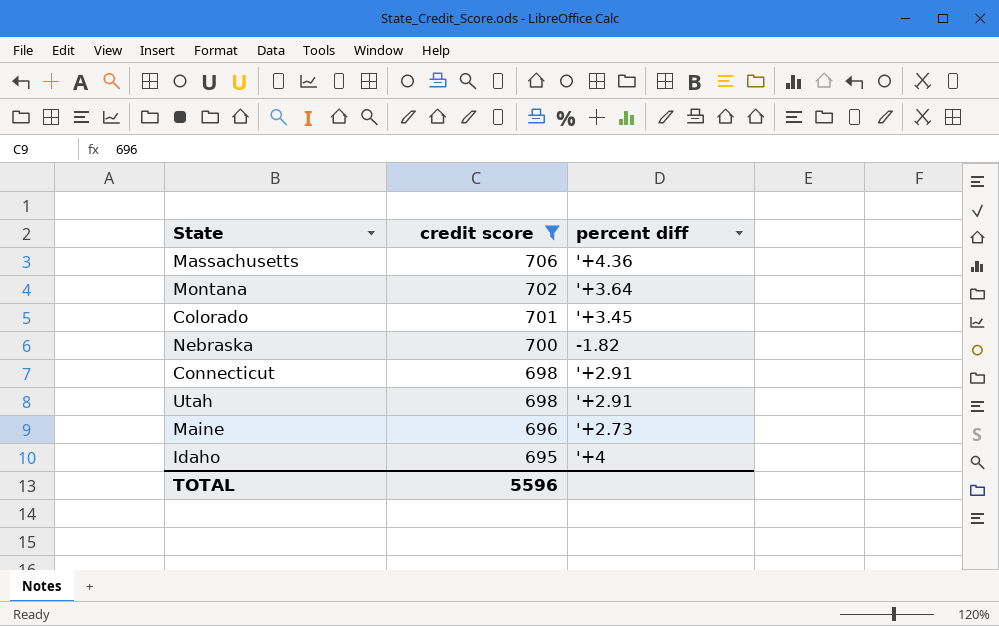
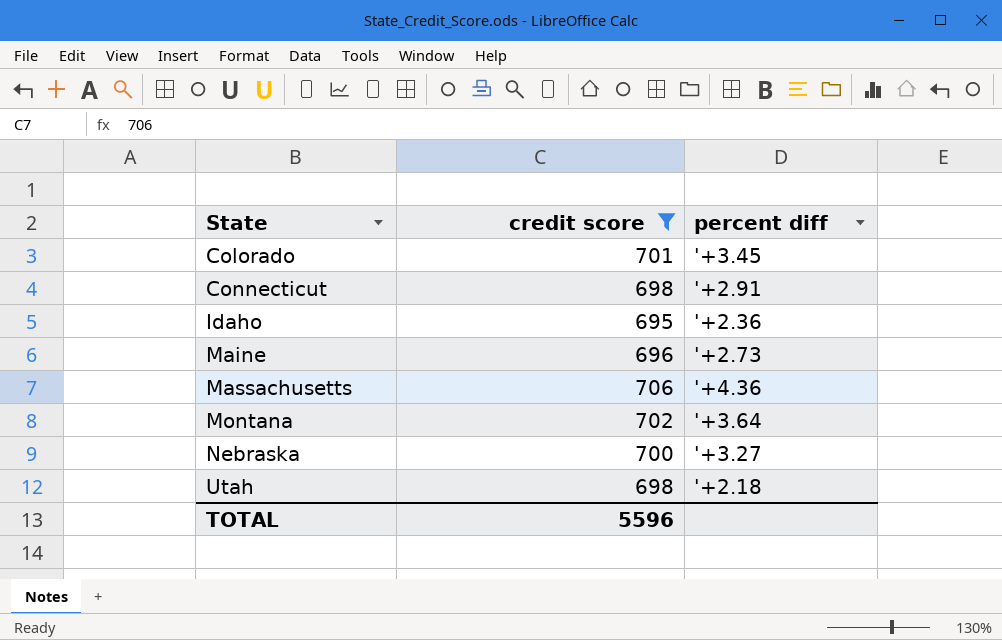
row order: credit score descending -> State ascending
Idaho | percent diff: '+4 -> '+2.36
Nebraska | percent diff: -1.82 -> '+3.27
Utah | percent diff: '+2.91 -> '+2.18

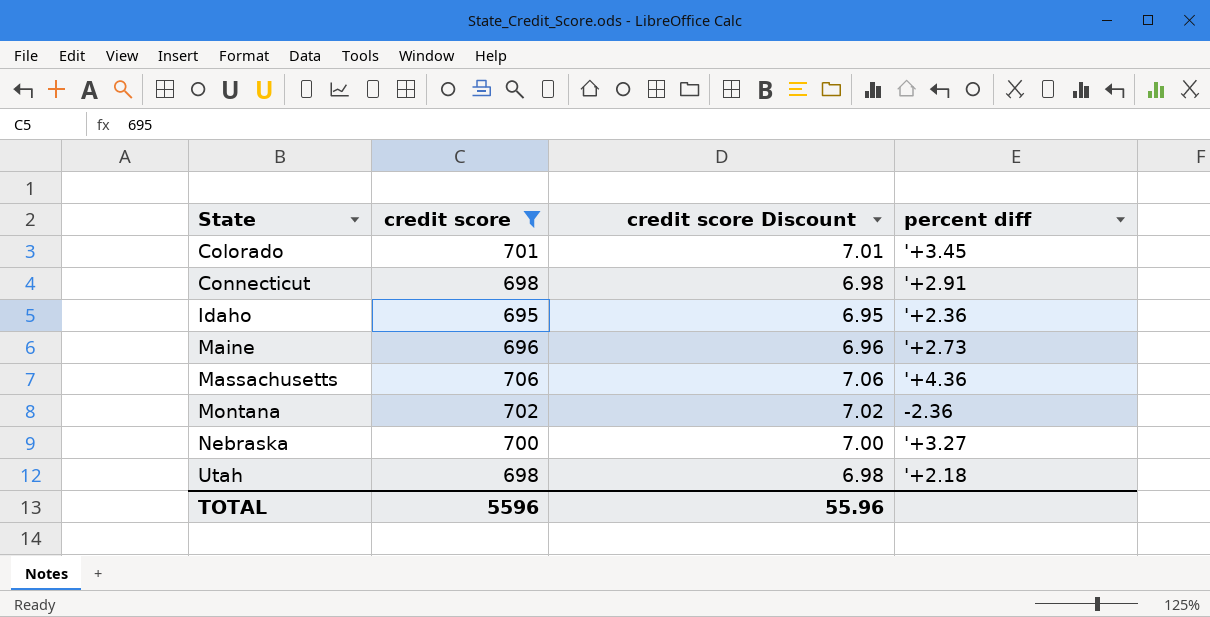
column credit score Discount | formula: none -> [credit score] * 0.01
Montana | percent diff: '+3.64 -> -2.36

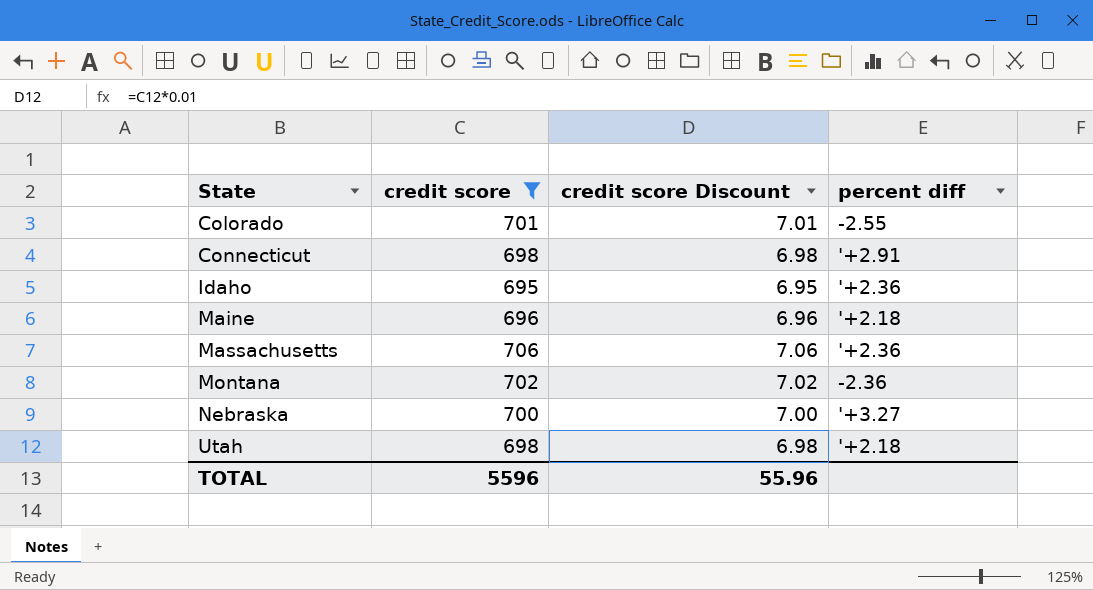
Colorado | percent diff: '+3.45 -> -2.55
Maine | percent diff: '+2.73 -> '+2.18
Massachusetts | percent diff: '+4.36 -> '+2.36

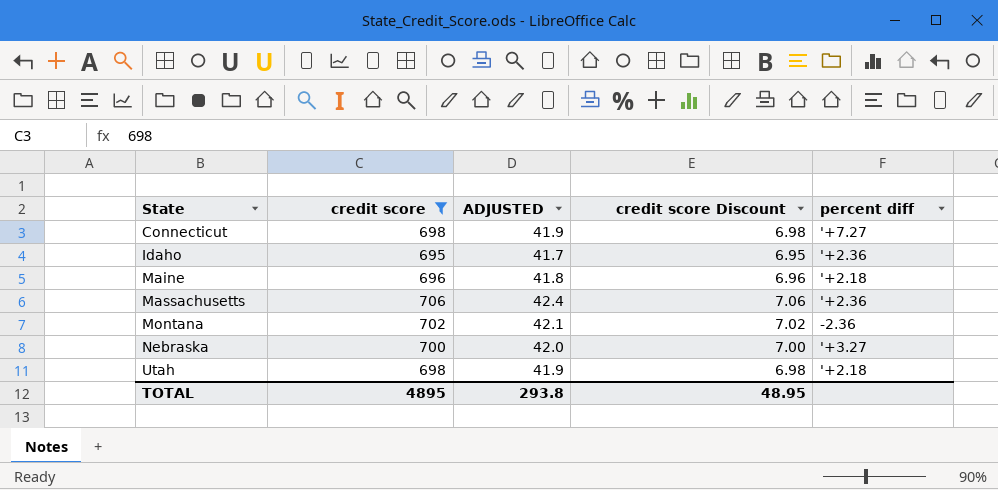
column ADJUSTED | formula: none -> [credit score] * 0.06
row Colorado: 701 | 7.01 | -2.55 -> none
Connecticut | percent diff: '+2.91 -> '+7.27
TOTAL | credit score: 5596 -> 4895
TOTAL | credit score Discount: 55.96 -> 48.95

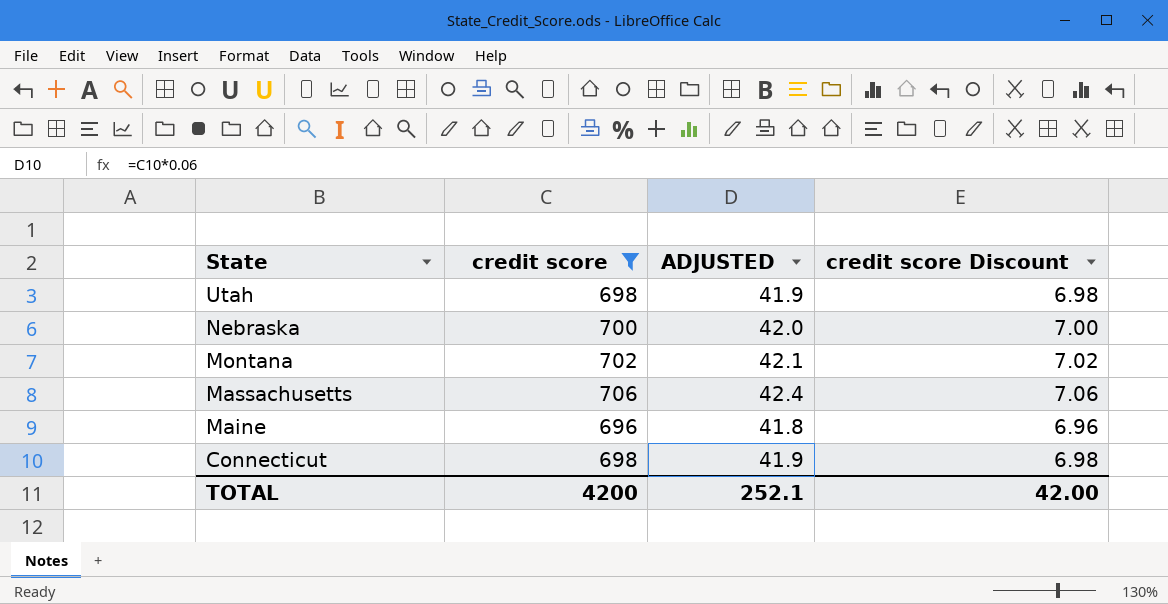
row order: State ascending -> State descending
column percent diff | position: 5 -> none
row Idaho: 695 | 41.7 | 6.95 | '+2.36 -> none
TOTAL | credit score: 4895 -> 4200
TOTAL | ADJUSTED: 293.8 -> 252.1
TOTAL | credit score Discount: 48.95 -> 42.00

